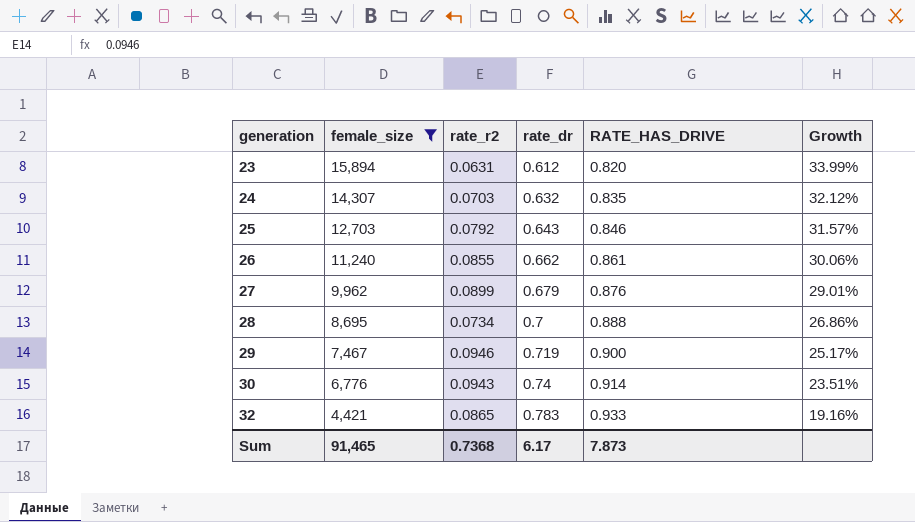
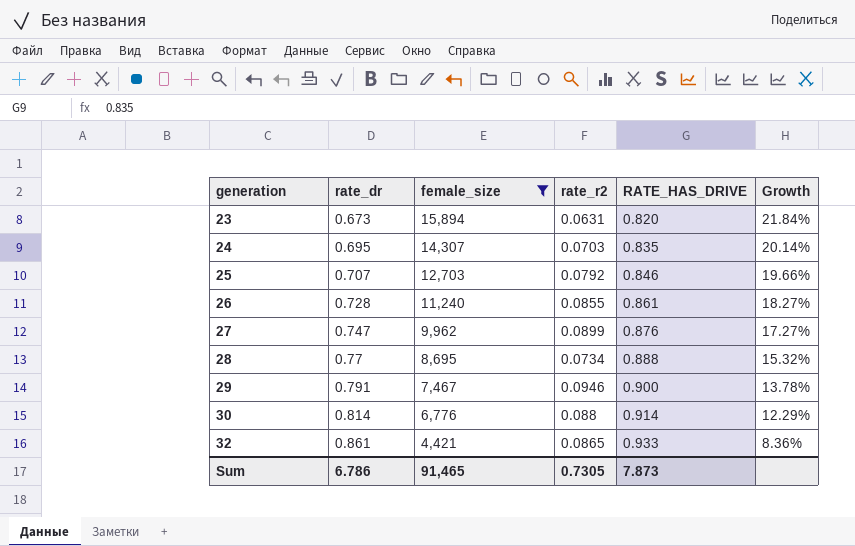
column rate_dr | position: 4 -> 2
23 | rate_dr: 0.612 -> 0.673
23 | Growth: 33.99% -> 21.84%
24 | rate_dr: 0.632 -> 0.695
24 | Growth: 32.12% -> 20.14%
25 | rate_dr: 0.643 -> 0.707
25 | Growth: 31.57% -> 19.66%
26 | rate_dr: 0.662 -> 0.728
26 | Growth: 30.06% -> 18.27%
27 | rate_dr: 0.679 -> 0.747
27 | Growth: 29.01% -> 17.27%
28 | rate_dr: 0.7 -> 0.77
28 | Growth: 26.86% -> 15.32%
29 | rate_dr: 0.719 -> 0.791
29 | Growth: 25.17% -> 13.78%
30 | rate_dr: 0.74 -> 0.814
30 | rate_r2: 0.0943 -> 0.088
30 | Growth: 23.51% -> 12.29%
32 | rate_dr: 0.783 -> 0.861
32 | Growth: 19.16% -> 8.36%
Sum | rate_dr: 6.17 -> 6.786
Sum | rate_r2: 0.7368 -> 0.7305

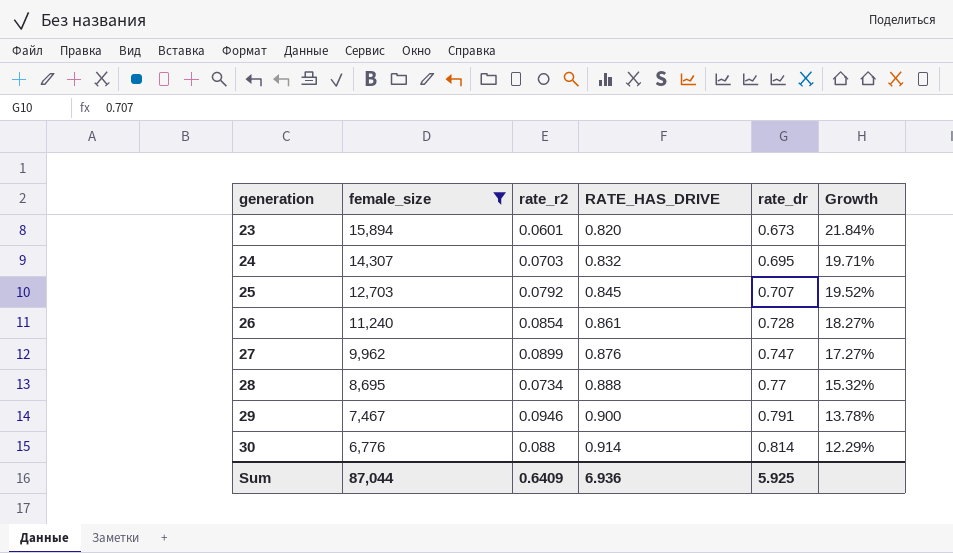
column rate_dr | position: 2 -> 5
row 32: 0.861 | 4,421 | 0.0865 | 0.933 | 8.36% -> none
23 | rate_r2: 0.0631 -> 0.0601
24 | RATE_HAS_DRIVE: 0.835 -> 0.832
24 | Growth: 20.14% -> 19.71%
25 | RATE_HAS_DRIVE: 0.846 -> 0.845
25 | Growth: 19.66% -> 19.52%
26 | rate_r2: 0.0855 -> 0.0854
Sum | female_size: 91,465 -> 87,044
Sum | rate_r2: 0.7305 -> 0.6409
Sum | RATE_HAS_DRIVE: 7.873 -> 6.936
Sum | rate_dr: 6.786 -> 5.925

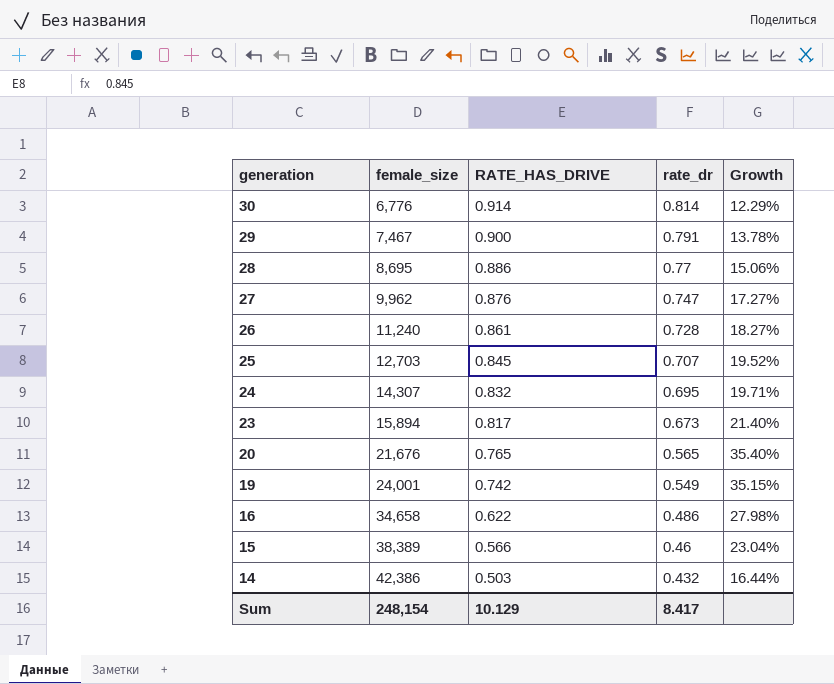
filter: female_size <= 15,894 -> none
row order: generation ascending -> generation descending
column rate_r2 | position: 3 -> none
28 | RATE_HAS_DRIVE: 0.888 -> 0.886
28 | Growth: 15.32% -> 15.06%
23 | RATE_HAS_DRIVE: 0.820 -> 0.817
23 | Growth: 21.84% -> 21.40%
Sum | female_size: 87,044 -> 248,154
Sum | RATE_HAS_DRIVE: 6.936 -> 10.129
Sum | rate_dr: 5.925 -> 8.417

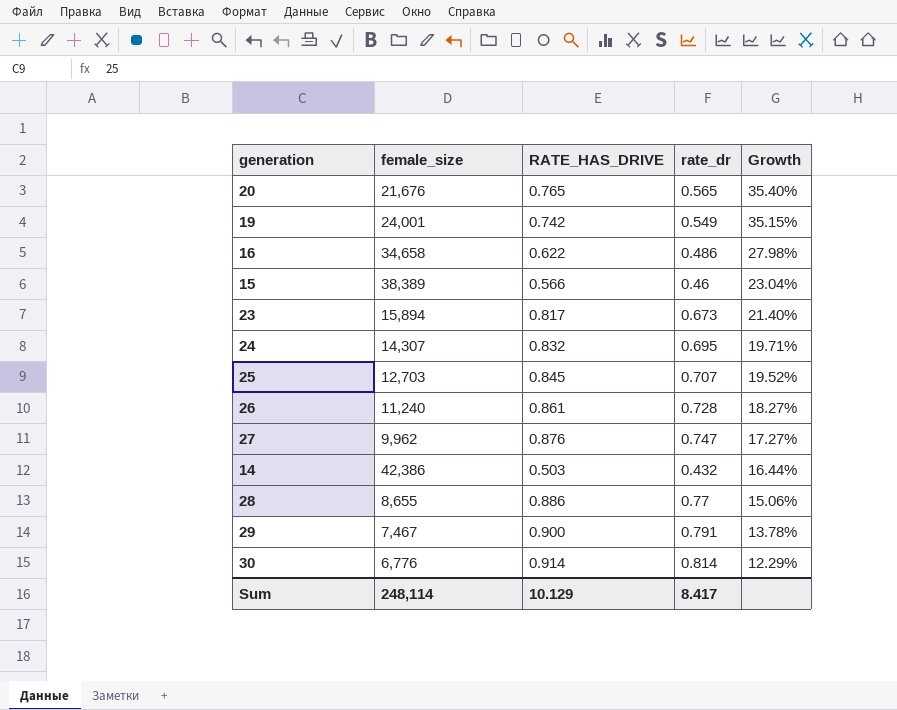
row order: generation descending -> Growth descending
28 | female_size: 8,695 -> 8,655
Sum | female_size: 248,154 -> 248,114

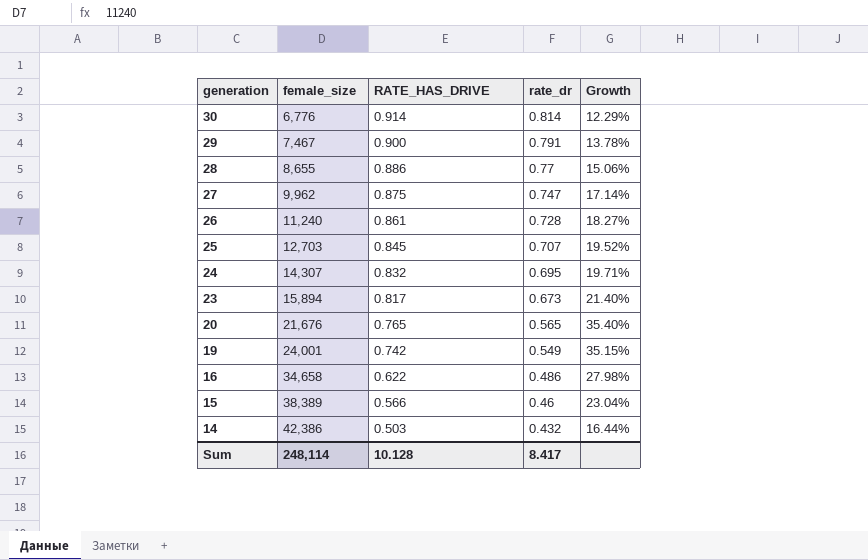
row order: Growth descending -> generation descending
27 | RATE_HAS_DRIVE: 0.876 -> 0.875
27 | Growth: 17.27% -> 17.14%
Sum | RATE_HAS_DRIVE: 10.129 -> 10.128

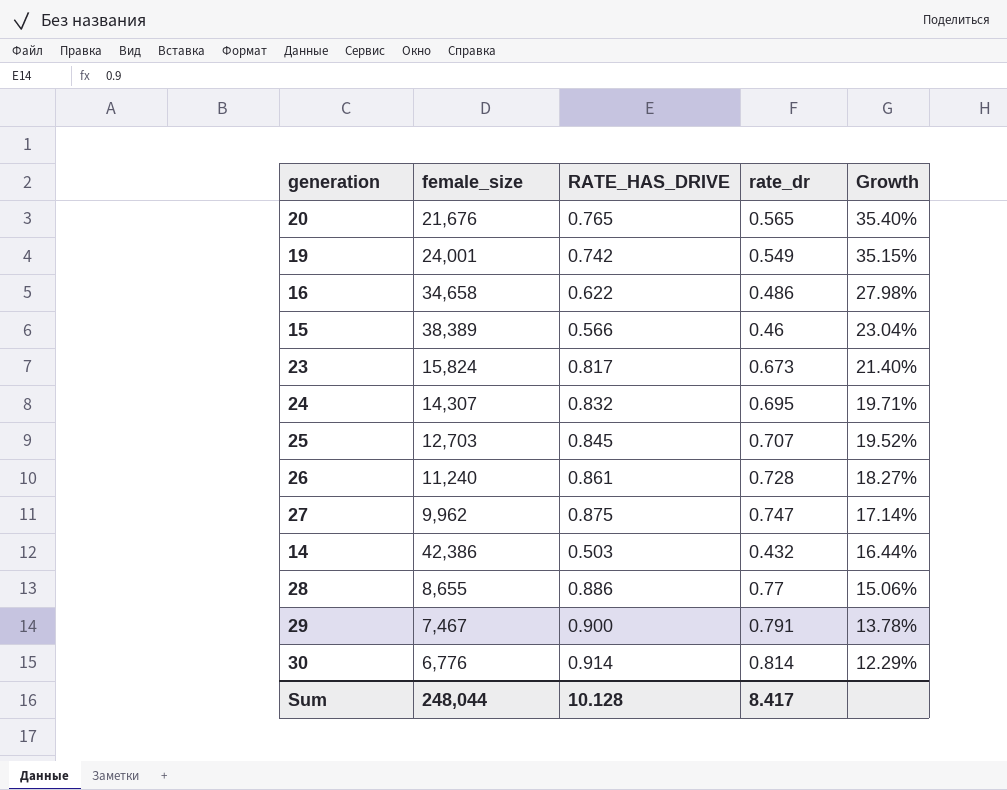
row order: generation descending -> Growth descending
23 | female_size: 15,894 -> 15,824
Sum | female_size: 248,114 -> 248,044

